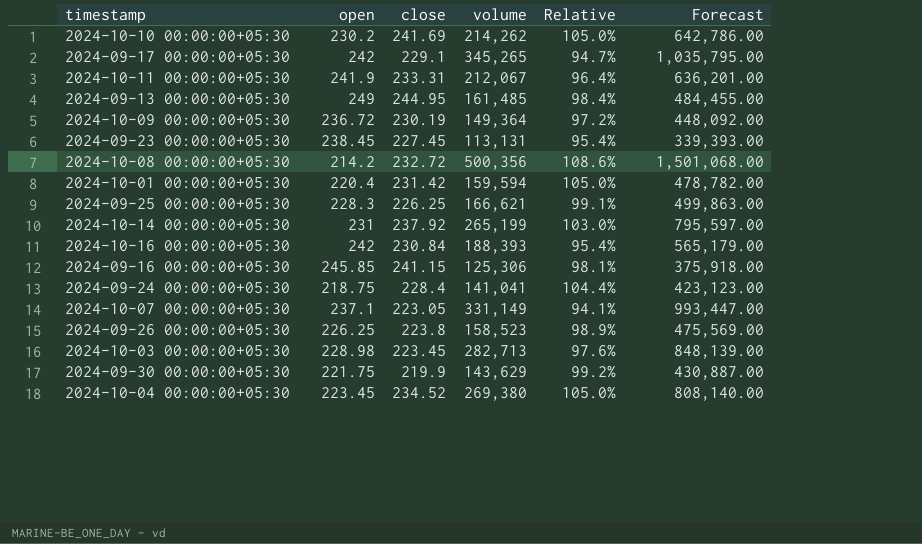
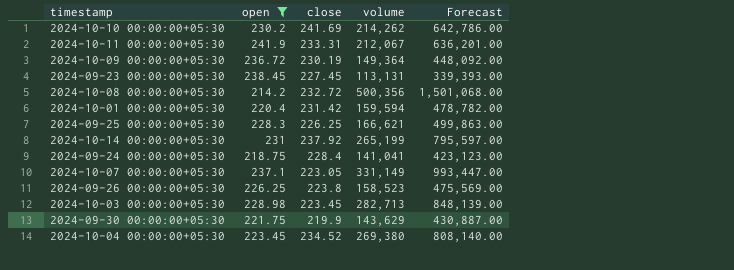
filter: none -> open <= 241.9
column Relative | formula: [close] / [open] -> none

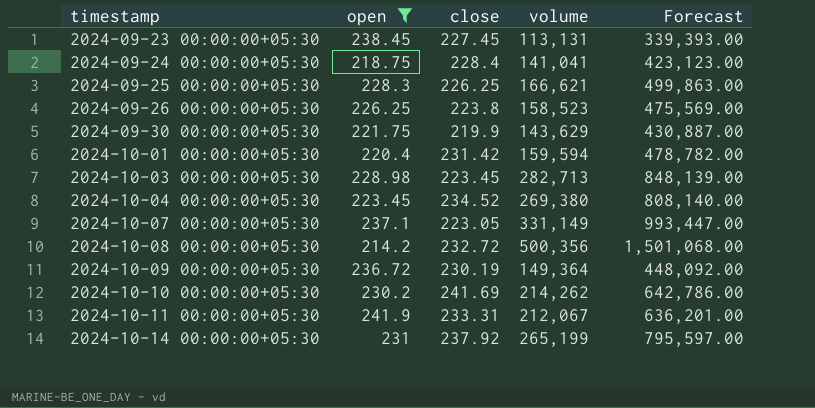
row order: none -> timestamp ascending

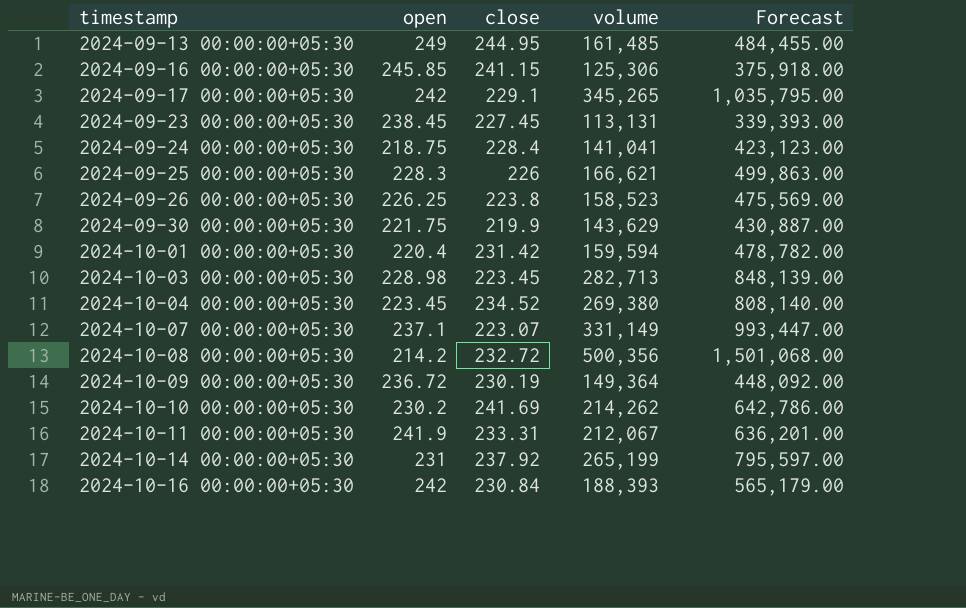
filter: open <= 241.9 -> none
2024-09-25 00:00:00+05:30 | close: 226.25 -> 226
2024-10-07 00:00:00+05:30 | close: 223.05 -> 223.07

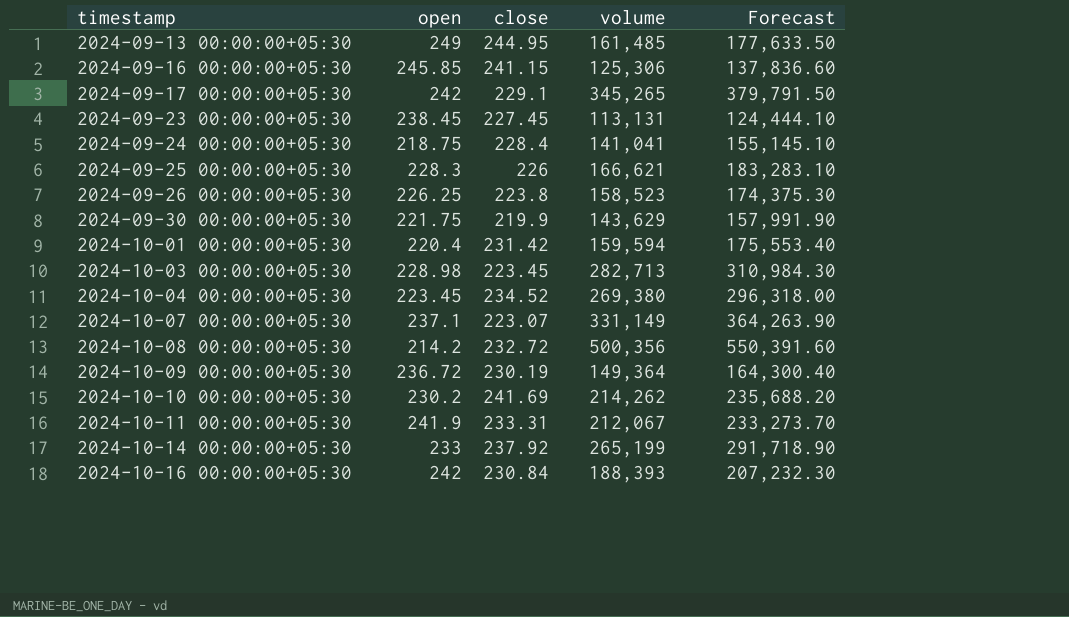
column Forecast | formula: [volume] * 3 -> [volume] * 1.1
2024-10-14 00:00:00+05:30 | open: 231 -> 233

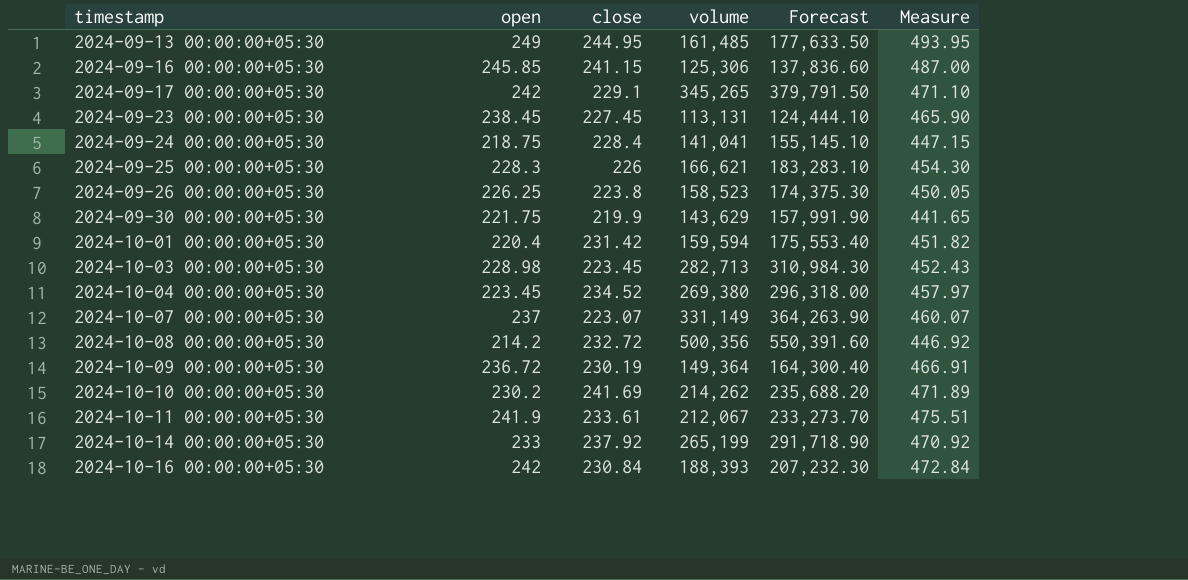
column Measure | formula: none -> [open] + [close]
2024-10-07 00:00:00+05:30 | open: 237.1 -> 237
2024-10-11 00:00:00+05:30 | close: 233.31 -> 233.61

